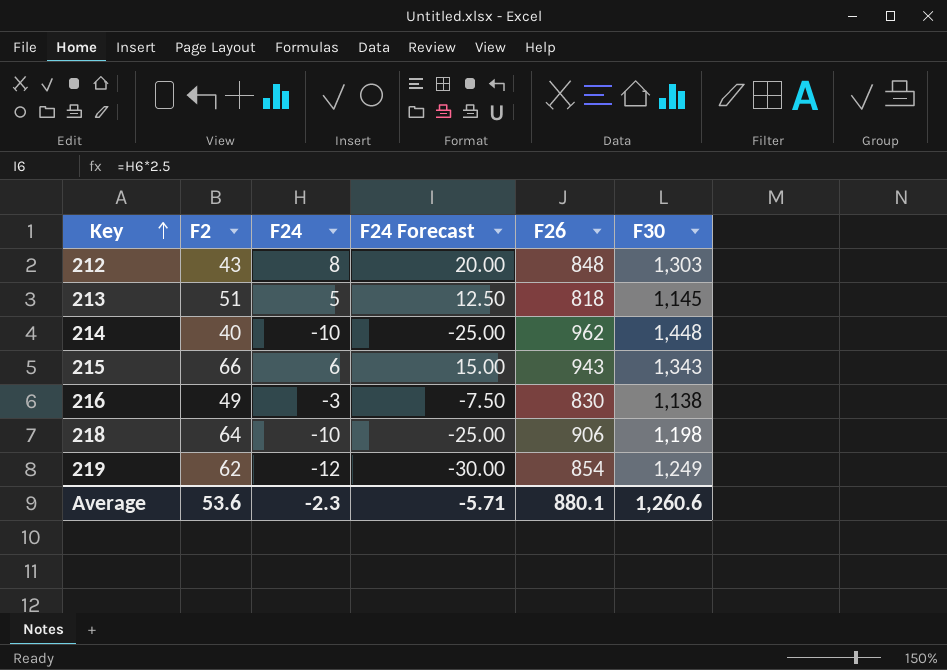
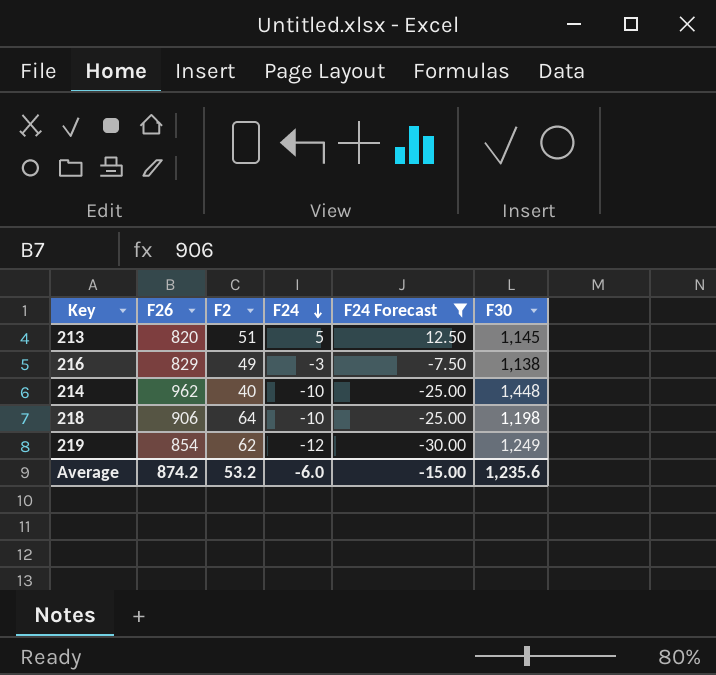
filter: none -> F24 Forecast <= 12.50
row order: Key ascending -> F24 descending
column F26 | position: 5 -> 2
213 | F26: 818 -> 820
216 | F26: 830 -> 829
Average | F26: 880.1 -> 874.2
Average | F2: 53.6 -> 53.2
Average | F24: -2.3 -> -6.0
Average | F24 Forecast: -5.71 -> -15.00
Average | F30: 1,260.6 -> 1,235.6

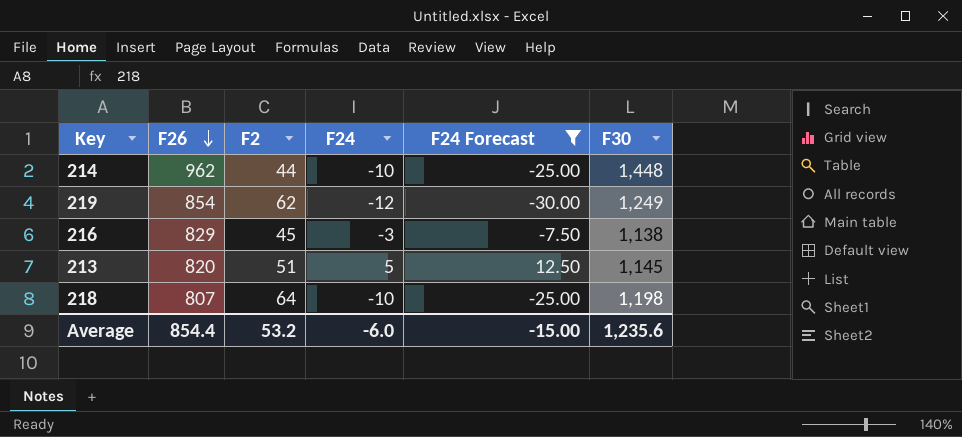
row order: F24 descending -> F26 descending
214 | F2: 40 -> 44
216 | F2: 49 -> 45
218 | F26: 906 -> 807
Average | F26: 874.2 -> 854.4

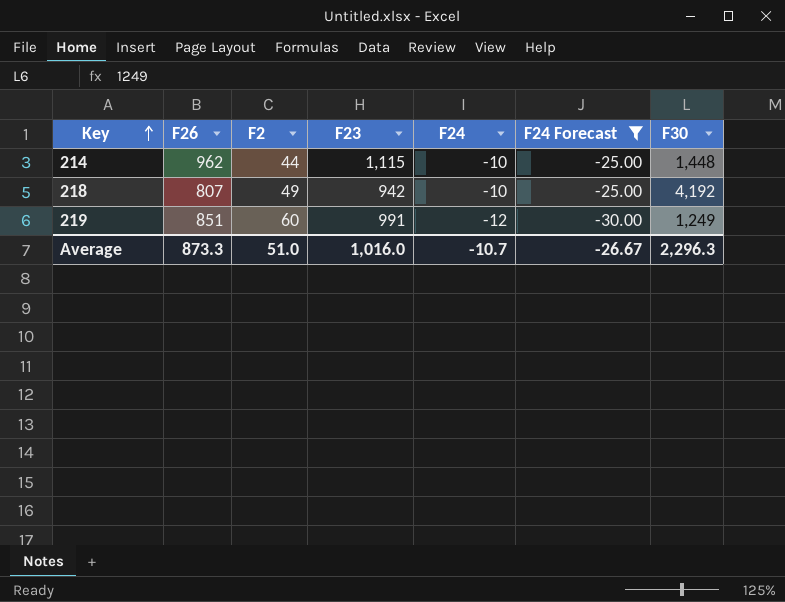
row order: F26 descending -> Key ascending
column F23 | position: none -> 4
row 216: 829 | 45 | -3 | -7.50 | 1,138 -> none
row 213: 820 | 51 | 5 | 12.50 | 1,145 -> none
218 | F2: 64 -> 49
218 | F30: 1,198 -> 4,192
219 | F26: 854 -> 851
219 | F2: 62 -> 60
Average | F26: 854.4 -> 873.3
Average | F2: 53.2 -> 51.0
Average | F24: -6.0 -> -10.7
Average | F24 Forecast: -15.00 -> -26.67
Average | F30: 1,235.6 -> 2,296.3

